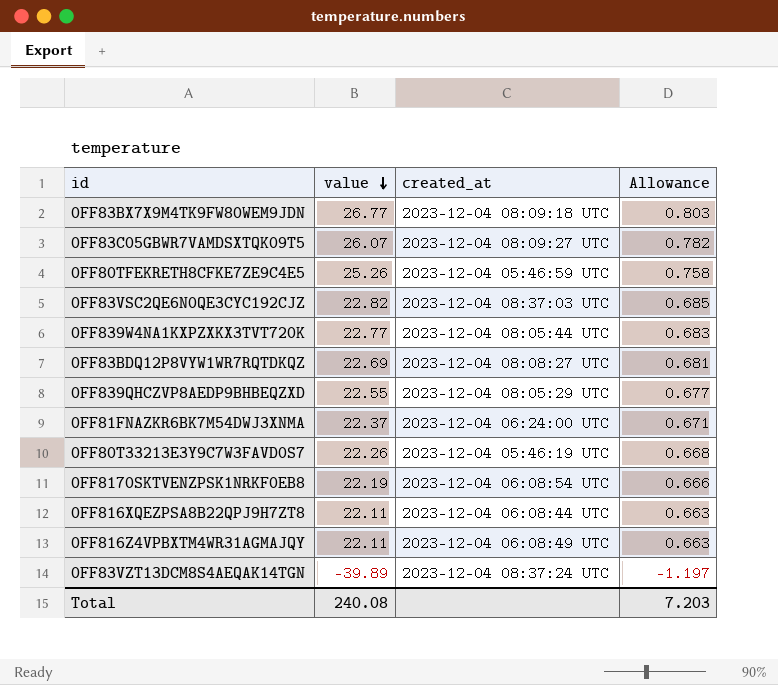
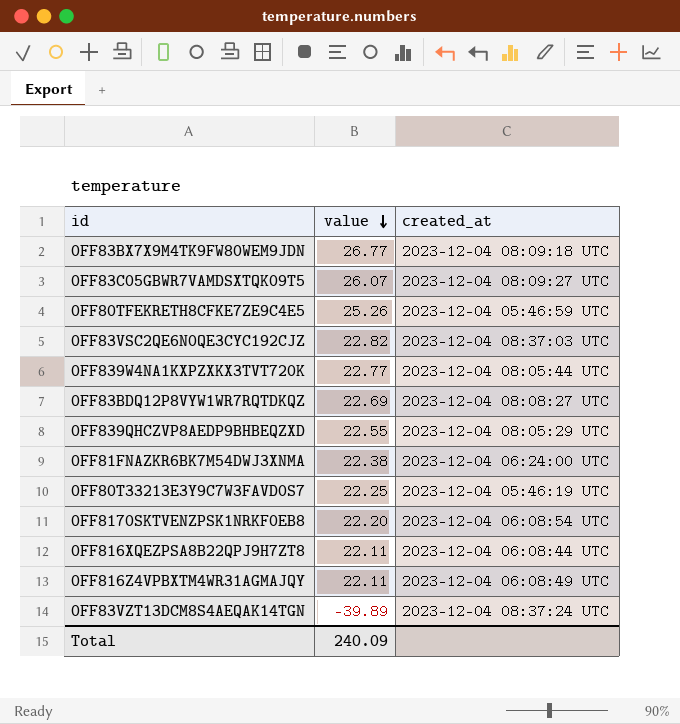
column Allowance | formula: [value] * 0.03 -> none
0FF81FNAZKR6BK7M54DWJ3XNMA | value: 22.37 -> 22.38
0FF80T33213E3Y9C7W3FAVD0S7 | value: 22.26 -> 22.25
0FF8170SKTVENZPSK1NRKF0EB8 | value: 22.19 -> 22.20
Total | value: 240.08 -> 240.09

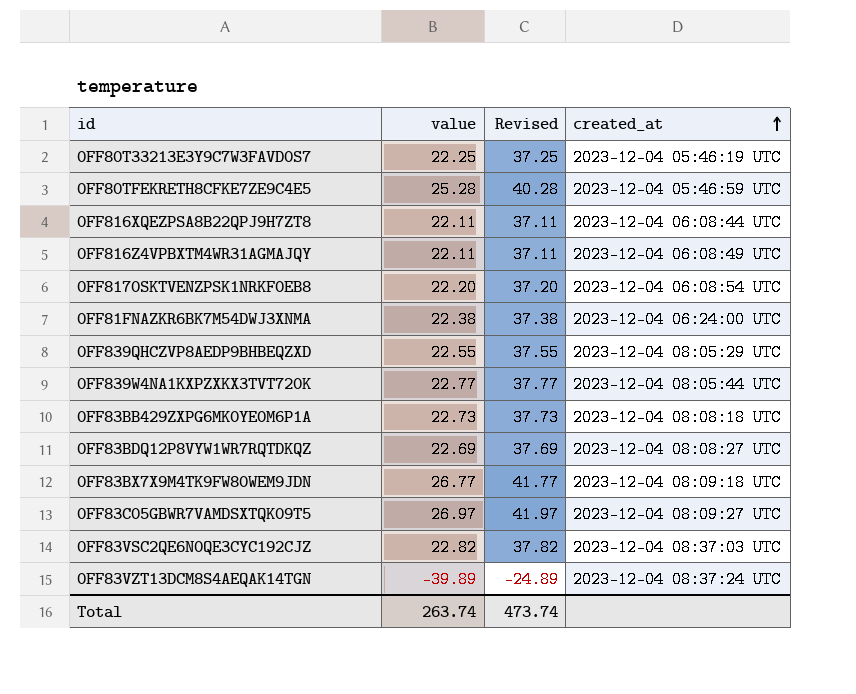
row order: value descending -> created_at ascending
column Revised | formula: none -> [value] + 15
0FF80TFEKRETH8CFKE7ZE9C4E5 | value: 25.26 -> 25.28
row 0FF83BB429ZXPG6MK0YE0M6P1A: none -> 22.73 | 37.73 | 2023-12-04 08:08:18 UTC
0FF83C05GBWR7VAMDSXTQK09T5 | value: 26.07 -> 26.97
Total | value: 240.09 -> 263.74

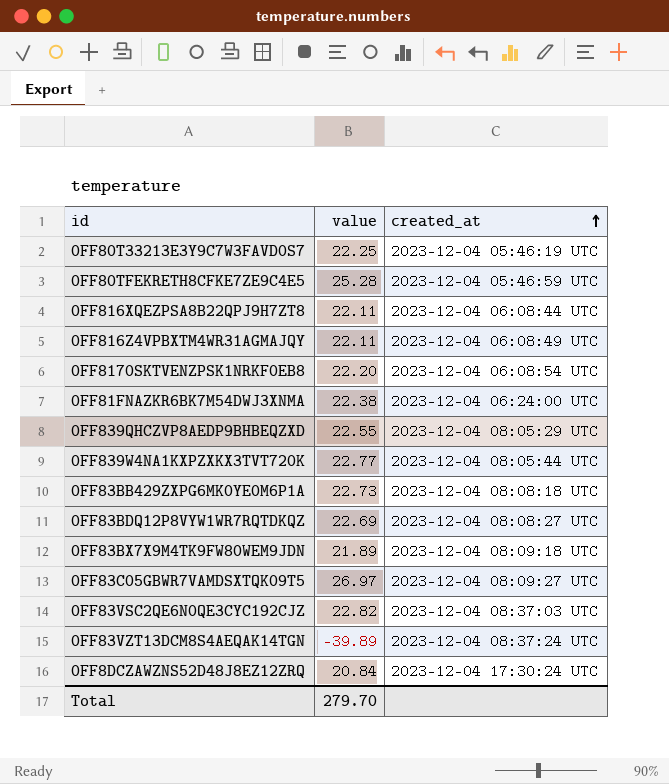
column Revised | formula: [value] + 15 -> none
0FF83BX7X9M4TK9FW80WEM9JDN | value: 26.77 -> 21.89
row 0FF8DCZAWZNS52D48J8EZ12ZRQ: none -> 20.84 | 2023-12-04 17:30:24 UTC
Total | value: 263.74 -> 279.70

